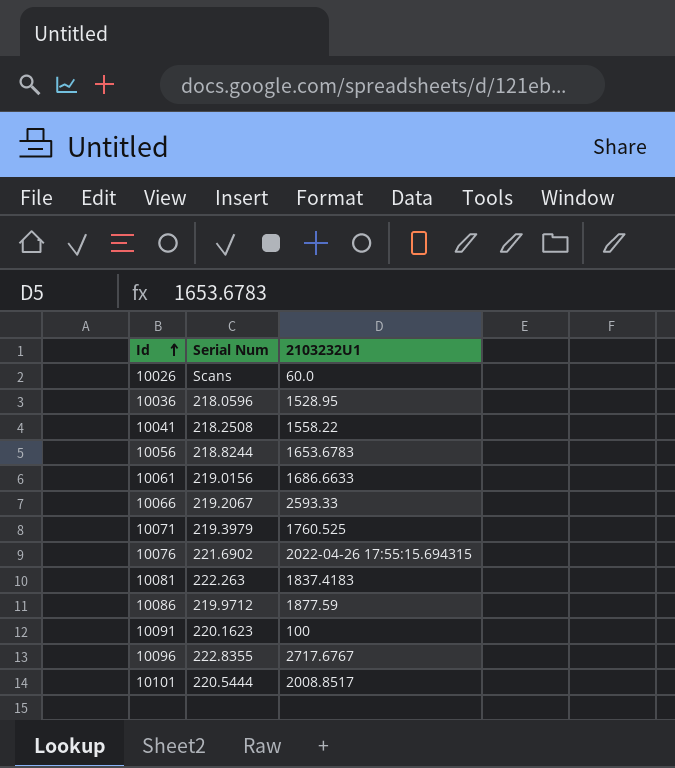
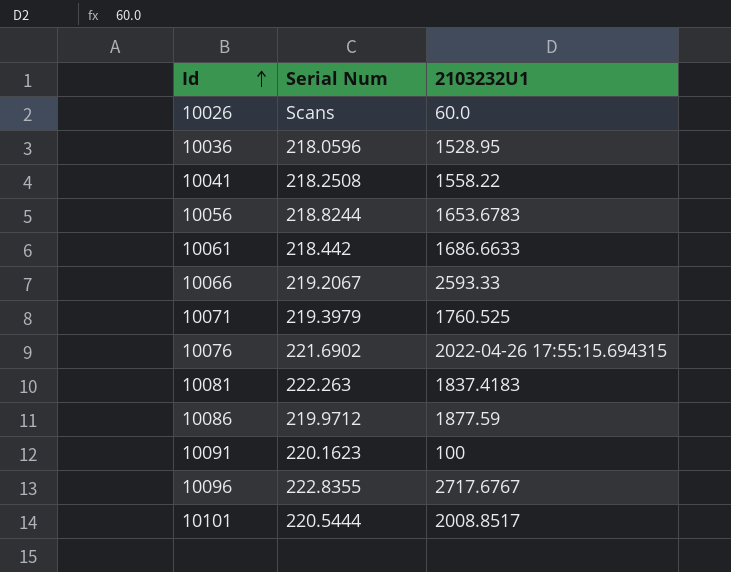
10061 | Serial Num: 219.0156 -> 218.442

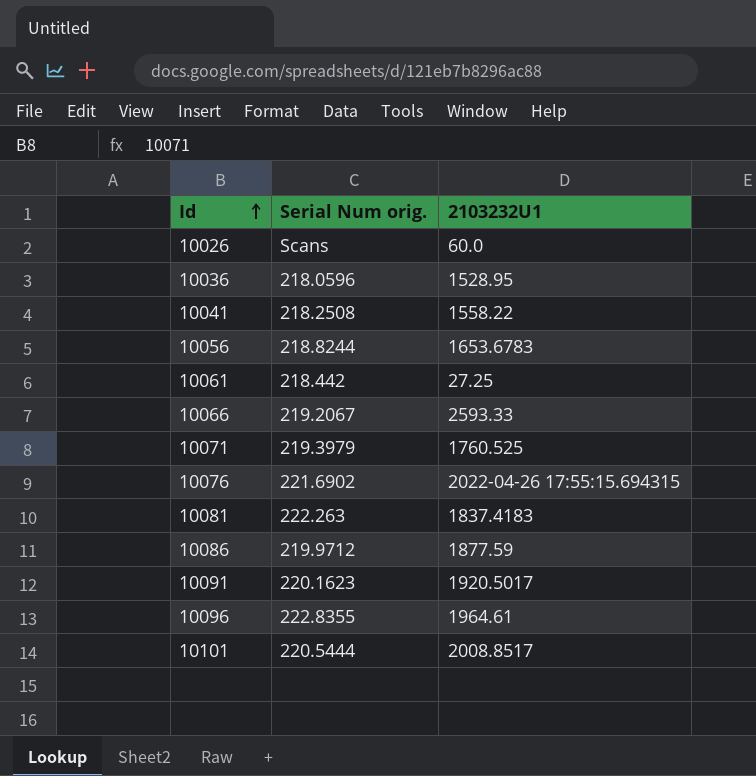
column name: Serial Num -> Serial Num orig.
10061 | 2103232U1: 1686.6633 -> 27.25
10091 | 2103232U1: 100 -> 1920.5017
10096 | 2103232U1: 2717.6767 -> 1964.61

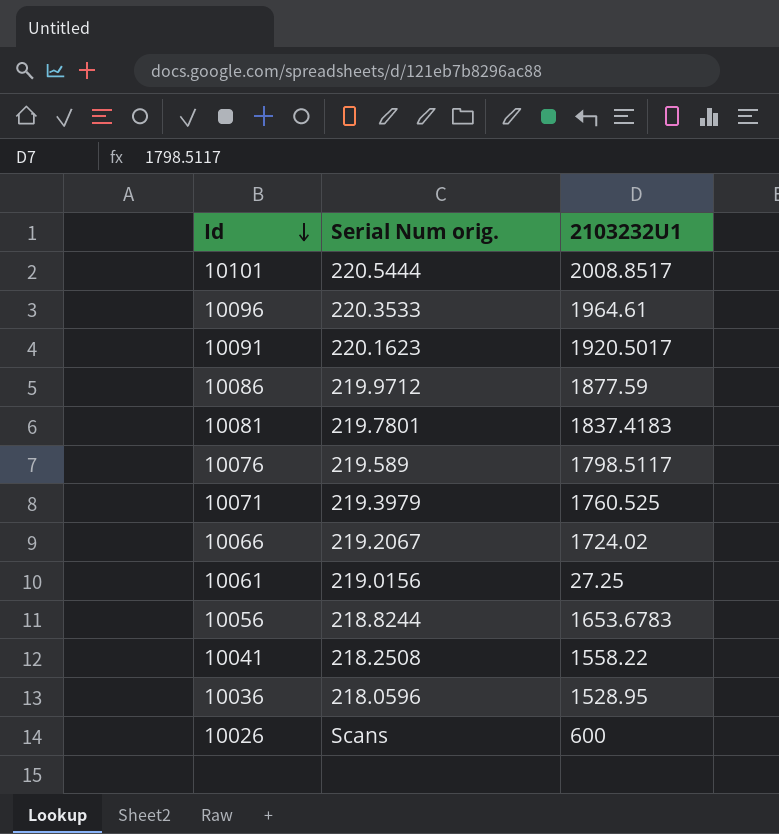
row order: Id ascending -> Id descending
10096 | Serial Num orig.: 222.8355 -> 220.3533
10081 | Serial Num orig.: 222.263 -> 219.7801
10076 | Serial Num orig.: 221.6902 -> 219.589
10076 | 2103232U1: 2022-04-26 17:55:15.694315 -> 1798.5117
10066 | 2103232U1: 2593.33 -> 1724.02
10061 | Serial Num orig.: 218.442 -> 219.0156
10026 | 2103232U1: 60.0 -> 600

